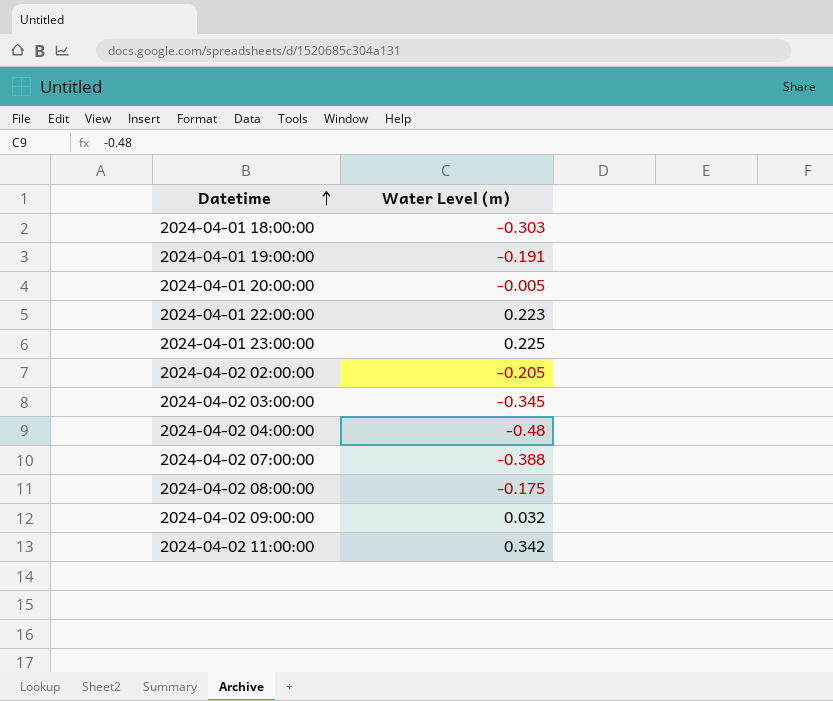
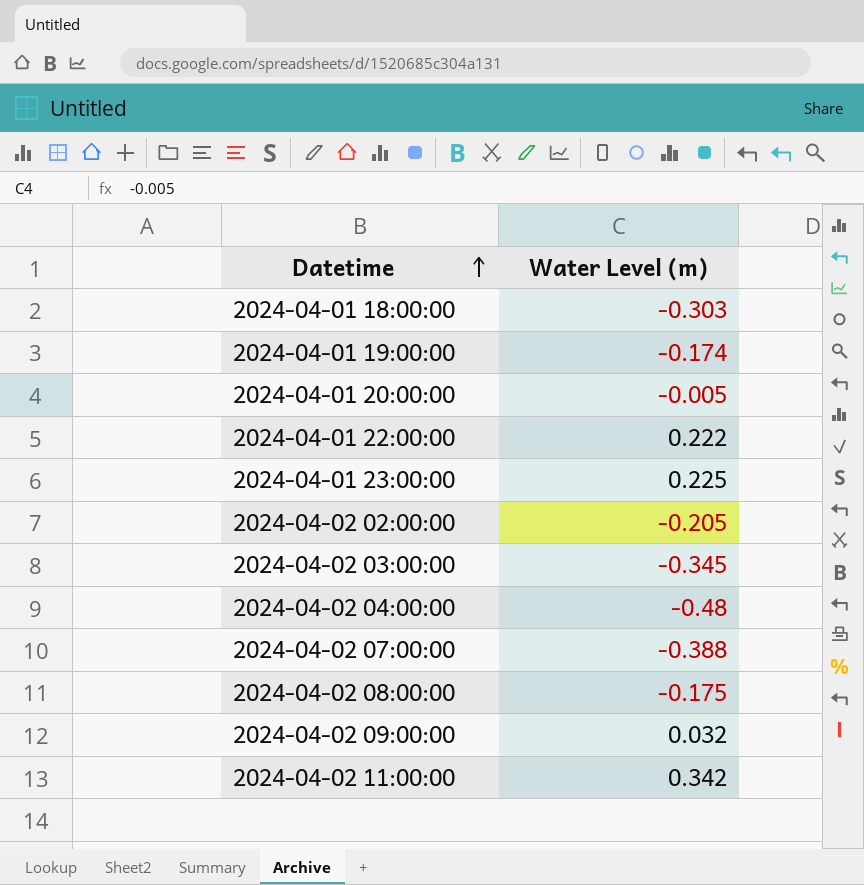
2024-04-01 19:00:00 | Water Level (m): -0.191 -> -0.174
2024-04-01 22:00:00 | Water Level (m): 0.223 -> 0.222

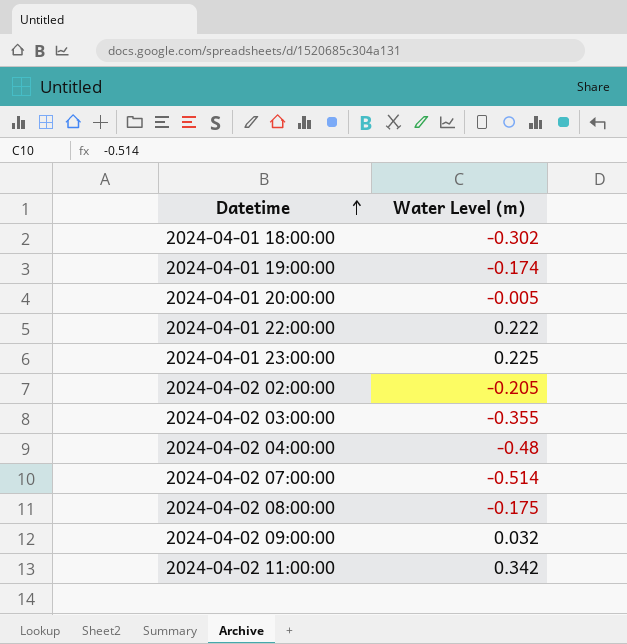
2024-04-01 18:00:00 | Water Level (m): -0.303 -> -0.302
2024-04-02 03:00:00 | Water Level (m): -0.345 -> -0.355
2024-04-02 07:00:00 | Water Level (m): -0.388 -> -0.514

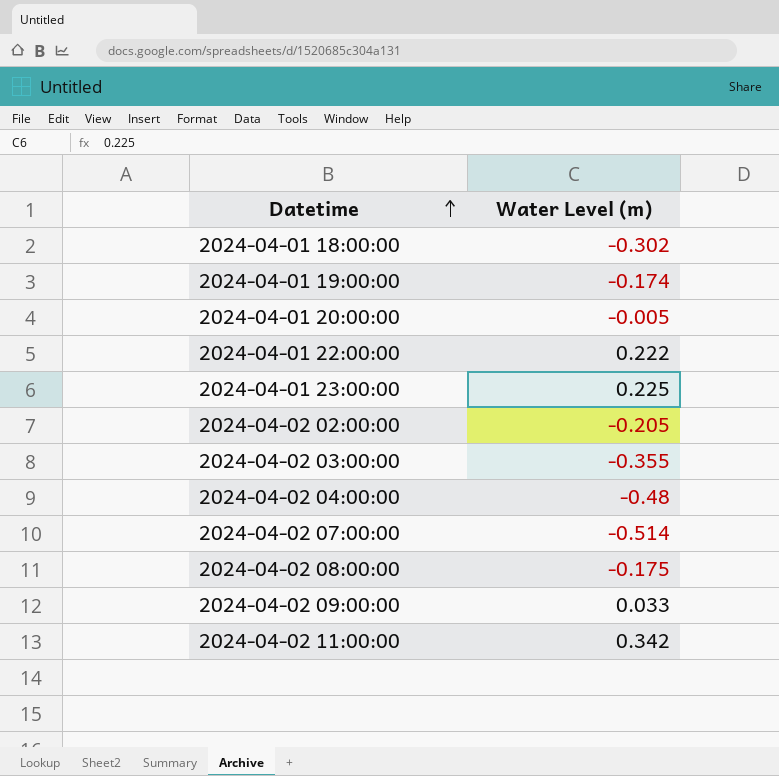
2024-04-02 09:00:00 | Water Level (m): 0.032 -> 0.033

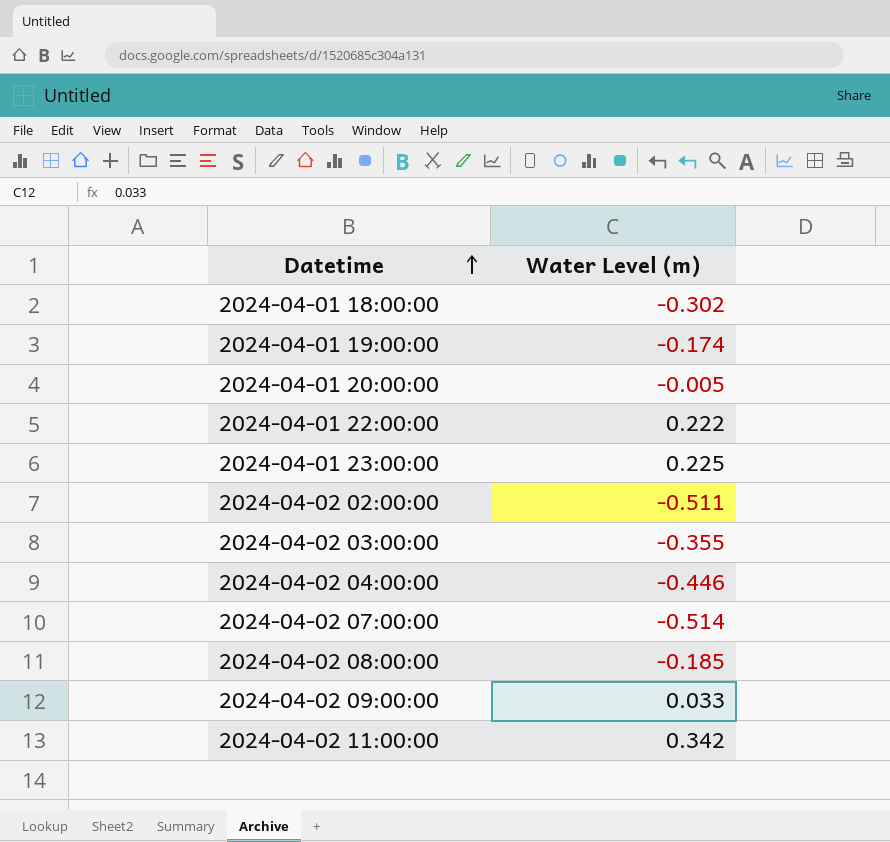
2024-04-02 02:00:00 | Water Level (m): -0.205 -> -0.511
2024-04-02 04:00:00 | Water Level (m): -0.48 -> -0.446
2024-04-02 08:00:00 | Water Level (m): -0.175 -> -0.185

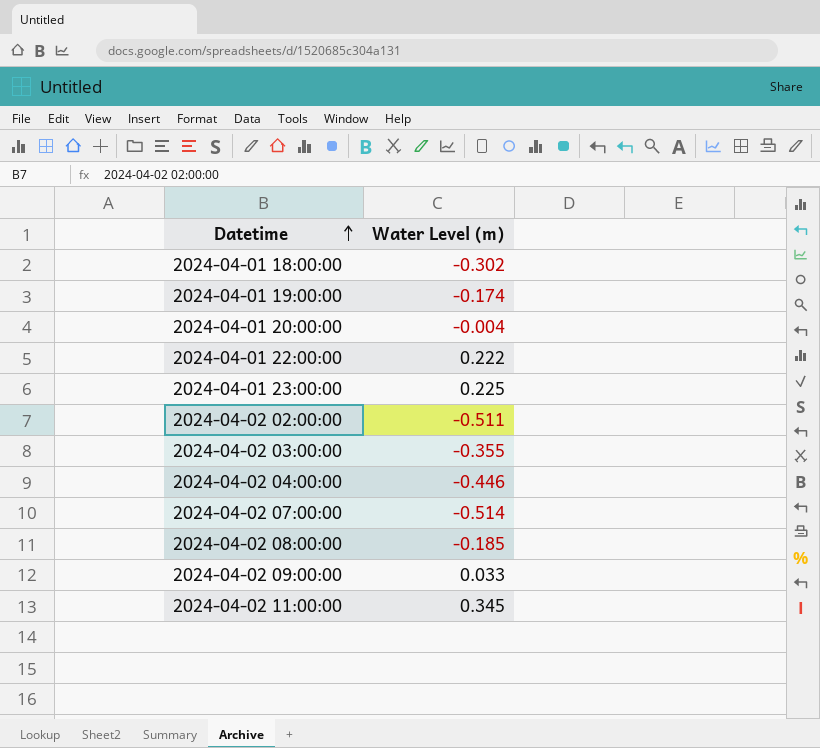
2024-04-01 20:00:00 | Water Level (m): -0.005 -> -0.004
2024-04-02 11:00:00 | Water Level (m): 0.342 -> 0.345

